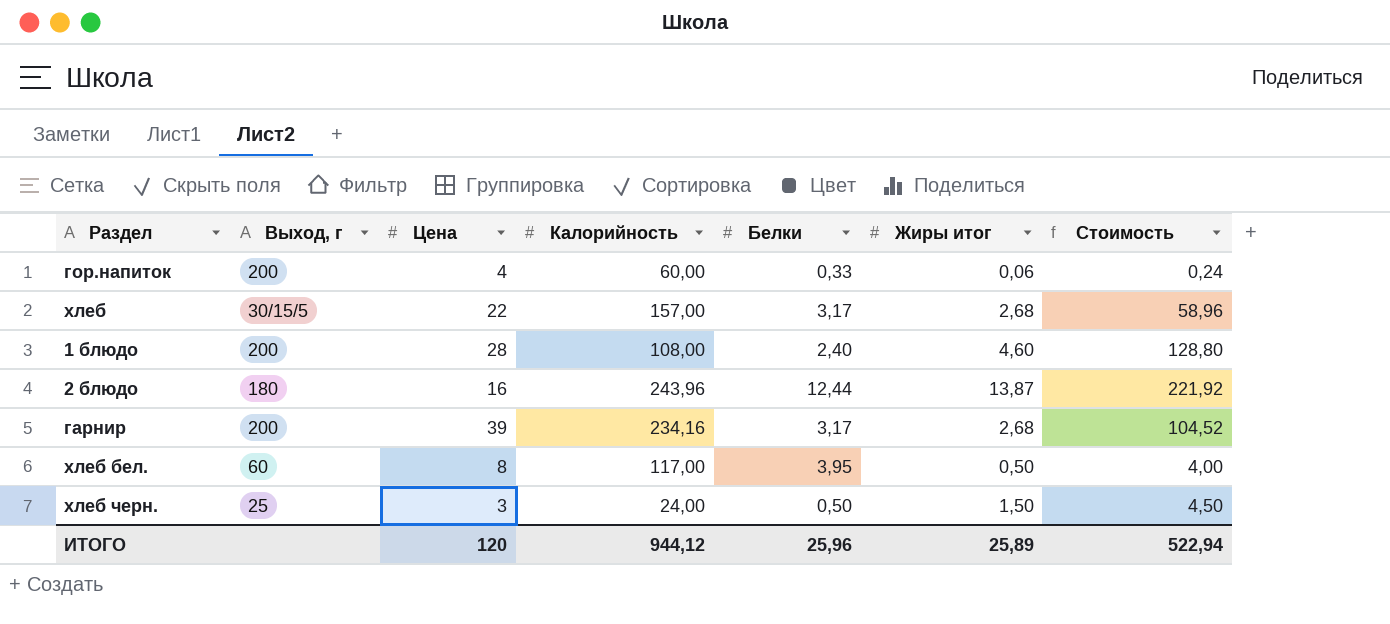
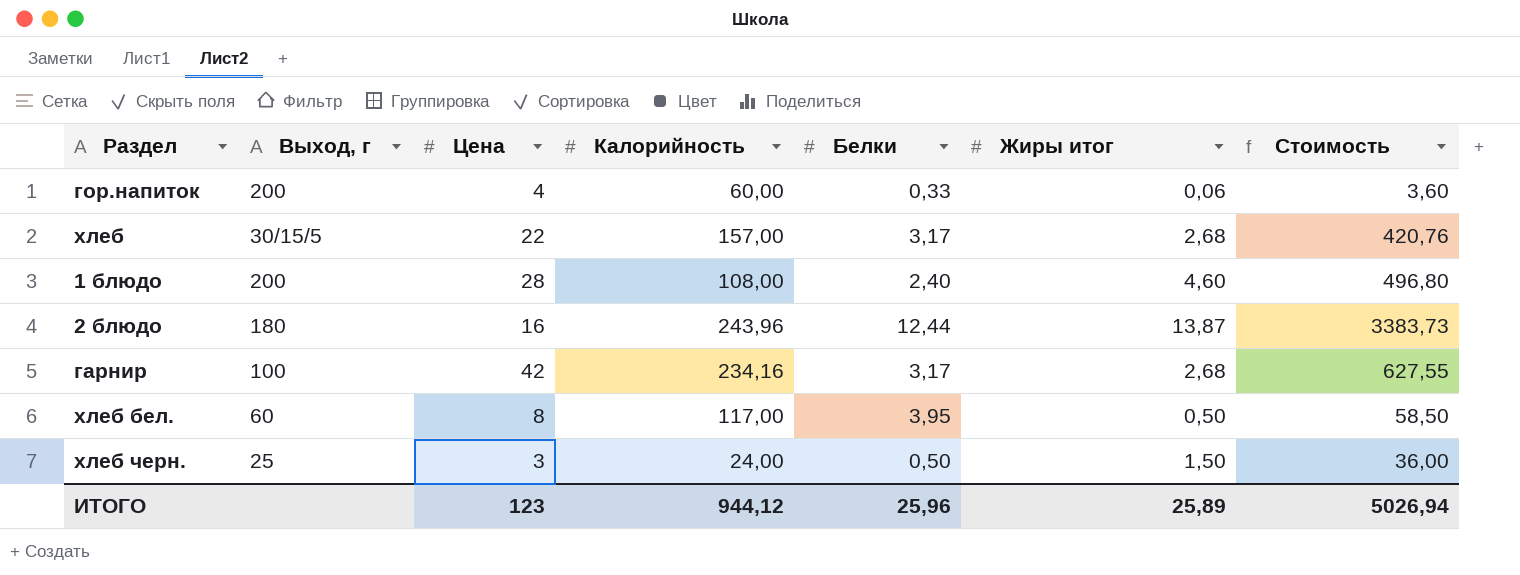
column Стоимость | formula: [Цена] * [Жиры итог] -> [Калорийность] * [Жиры итог]
гарнир | Выход, г: 200 -> 100
гарнир | Цена: 39 -> 42
ИТОГО | Цена: 120 -> 123
ИТОГО | Стоимость: 522,94 -> 5026,94

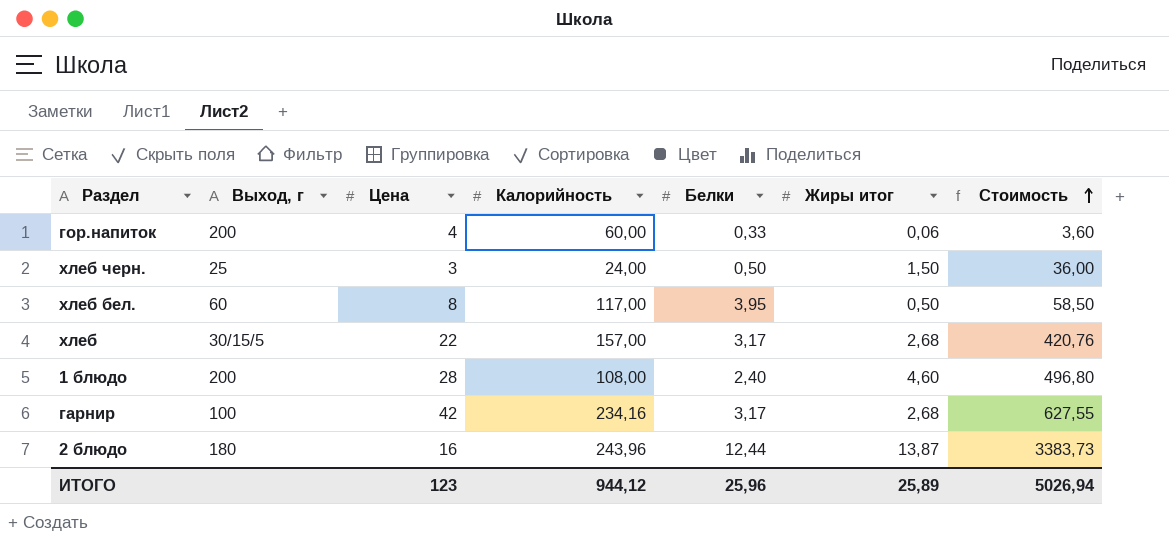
row order: none -> Стоимость ascending

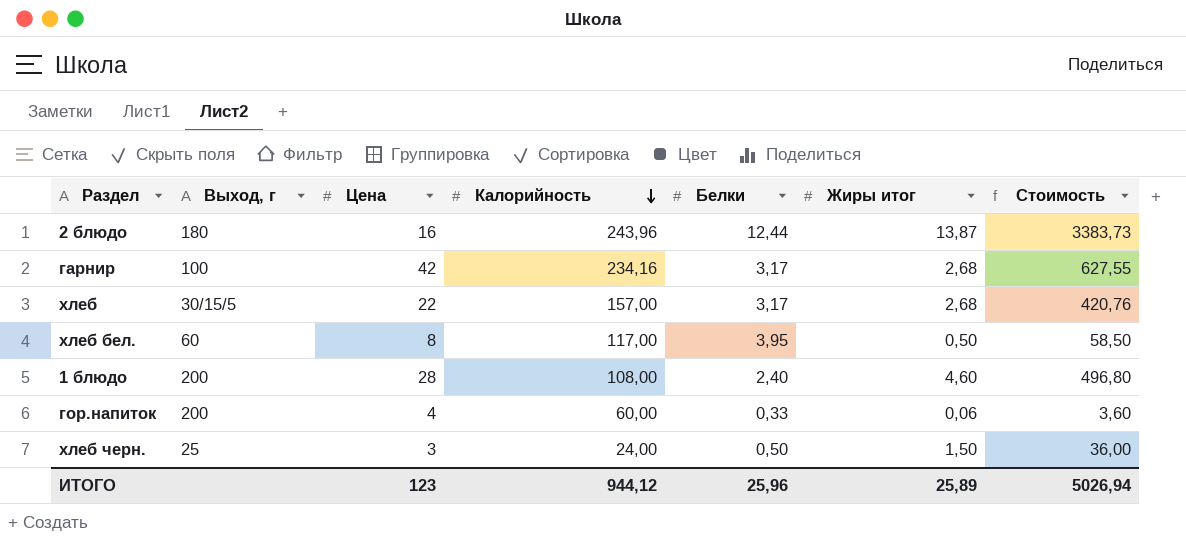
row order: Стоимость ascending -> Калорийность descending

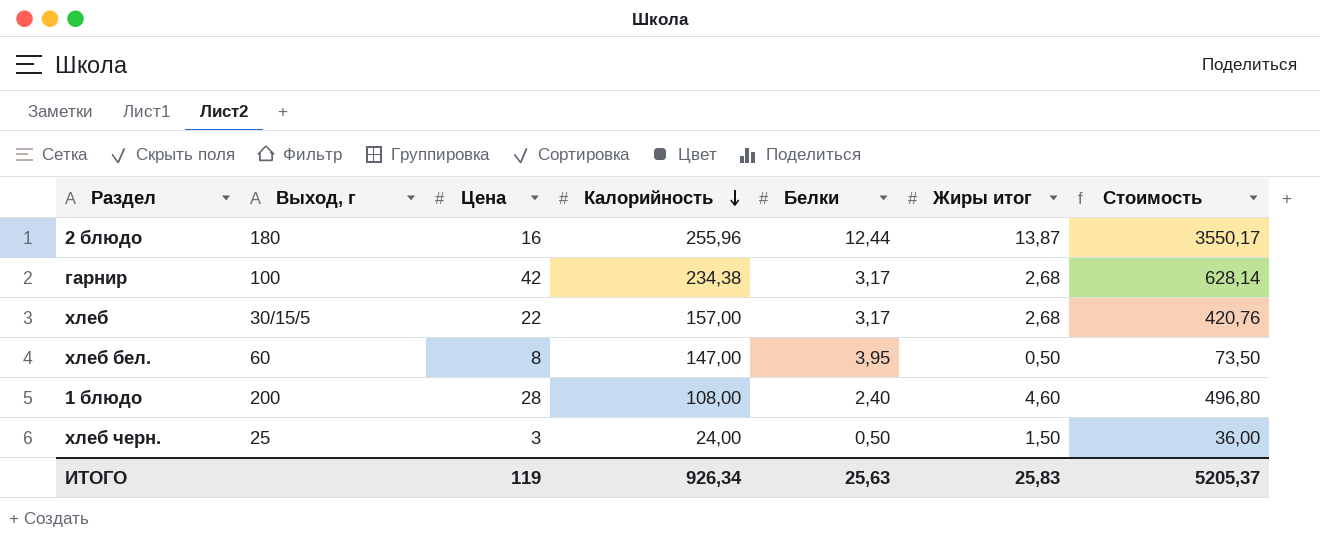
row гор.напиток: 200 | 4 | 60,00 | 0,33 | 0,06 | 3,60 -> none
2 блюдо | Калорийность: 243,96 -> 255,96
2 блюдо | Стоимость: 3383,73 -> 3550,17
гарнир | Калорийность: 234,16 -> 234,38
гарнир | Стоимость: 627,55 -> 628,14
хлеб бел. | Калорийность: 117,00 -> 147,00
хлеб бел. | Стоимость: 58,50 -> 73,50
ИТОГО | Цена: 123 -> 119
ИТОГО | Калорийность: 944,12 -> 926,34
ИТОГО | Белки: 25,96 -> 25,63
ИТОГО | Жиры итог: 25,89 -> 25,83
ИТОГО | Стоимость: 5026,94 -> 5205,37

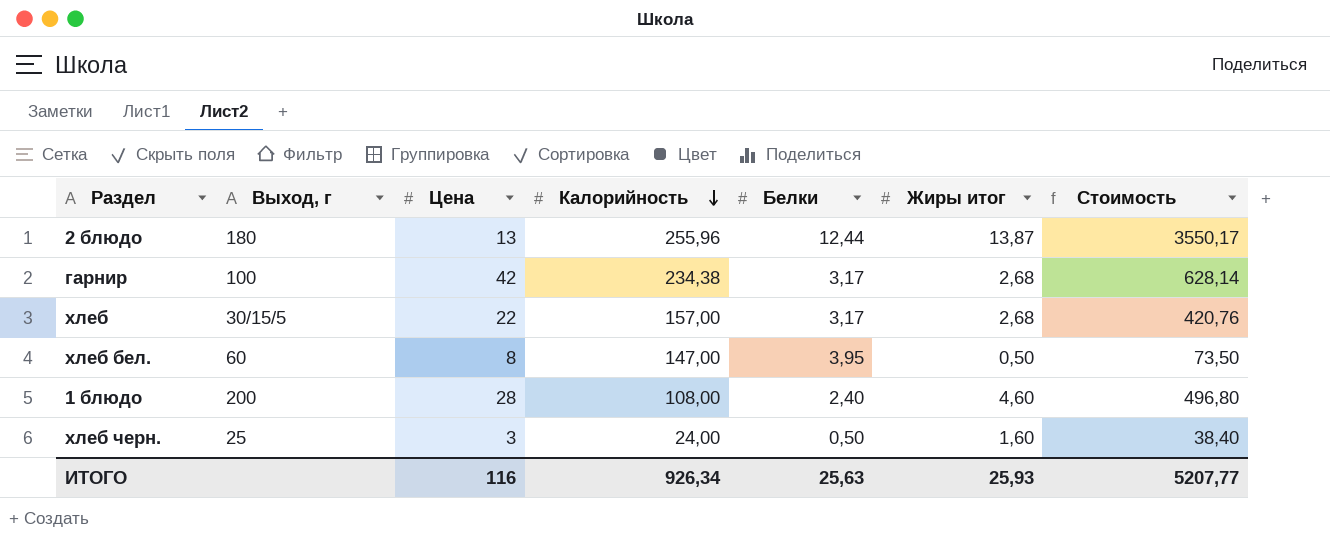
2 блюдо | Цена: 16 -> 13
хлеб черн. | Жиры итог: 1,50 -> 1,60
хлеб черн. | Стоимость: 36,00 -> 38,40
ИТОГО | Цена: 119 -> 116
ИТОГО | Жиры итог: 25,83 -> 25,93
ИТОГО | Стоимость: 5205,37 -> 5207,77

